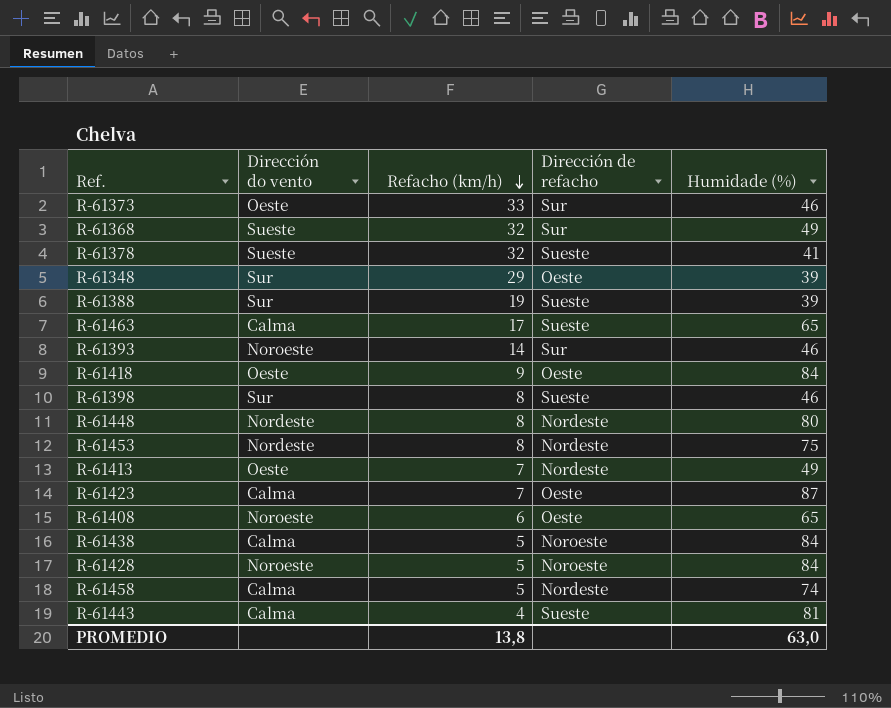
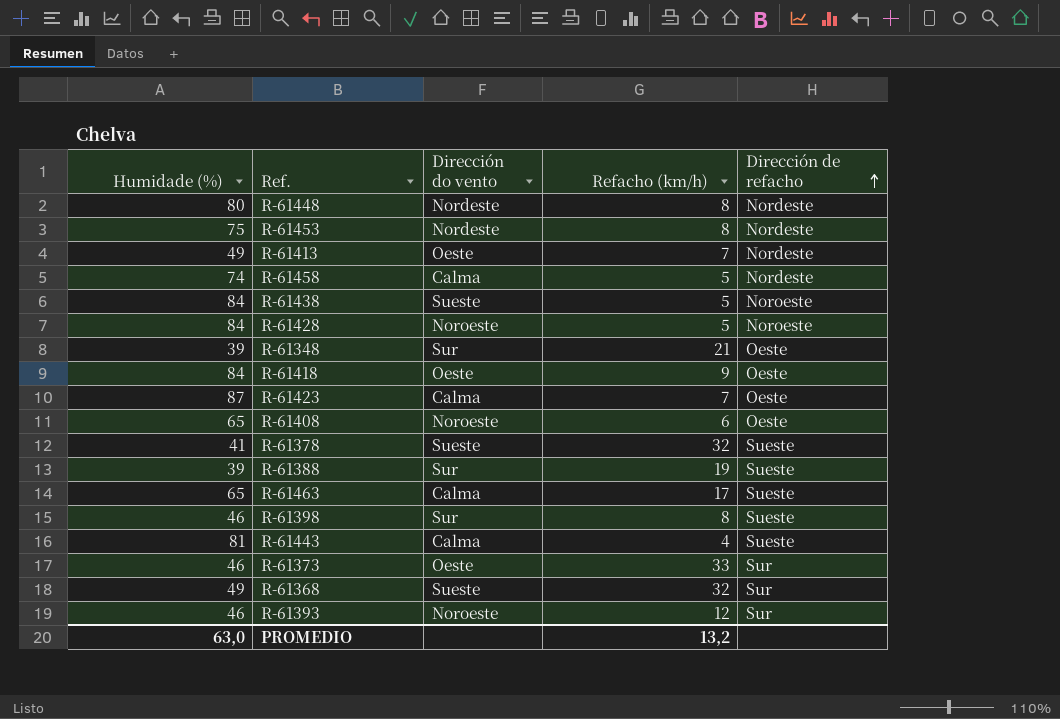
row order: Refacho (km/h) descending -> Dirección de refacho ascending
column Humidade (%) | position: 5 -> 1
R-61438 | Dirección do vento: Calma -> Sueste
R-61348 | Refacho (km/h): 29 -> 21
R-61393 | Refacho (km/h): 14 -> 12
PROMEDIO | Refacho (km/h): 13,8 -> 13,2

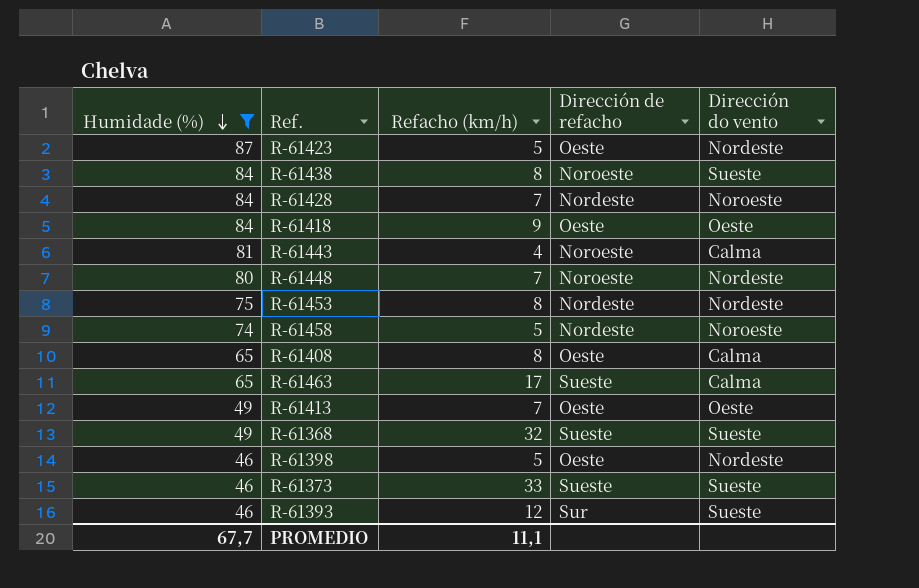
filter: none -> Humidade (%) >= 46
row order: Dirección de refacho ascending -> Humidade (%) descending
column Dirección do vento | position: 3 -> 5
R-61423 | Refacho (km/h): 7 -> 5
R-61423 | Dirección do vento: Calma -> Nordeste
R-61438 | Refacho (km/h): 5 -> 8
R-61428 | Refacho (km/h): 5 -> 7
R-61428 | Dirección de refacho: Noroeste -> Nordeste
R-61443 | Dirección de refacho: Sueste -> Noroeste
R-61448 | Refacho (km/h): 8 -> 7
R-61448 | Dirección de refacho: Nordeste -> Noroeste
R-61458 | Dirección do vento: Calma -> Noroeste
R-61408 | Refacho (km/h): 6 -> 8
R-61408 | Dirección do vento: Noroeste -> Calma
R-61413 | Dirección de refacho: Nordeste -> Oeste
R-61368 | Dirección de refacho: Sur -> Sueste
R-61398 | Refacho (km/h): 8 -> 5
R-61398 | Dirección de refacho: Sueste -> Oeste
R-61398 | Dirección do vento: Sur -> Nordeste
R-61373 | Dirección de refacho: Sur -> Sueste
R-61373 | Dirección do vento: Oeste -> Sueste
R-61393 | Dirección do vento: Noroeste -> Sueste
PROMEDIO | Humidade (%): 63,0 -> 67,7
PROMEDIO | Refacho (km/h): 13,2 -> 11,1

